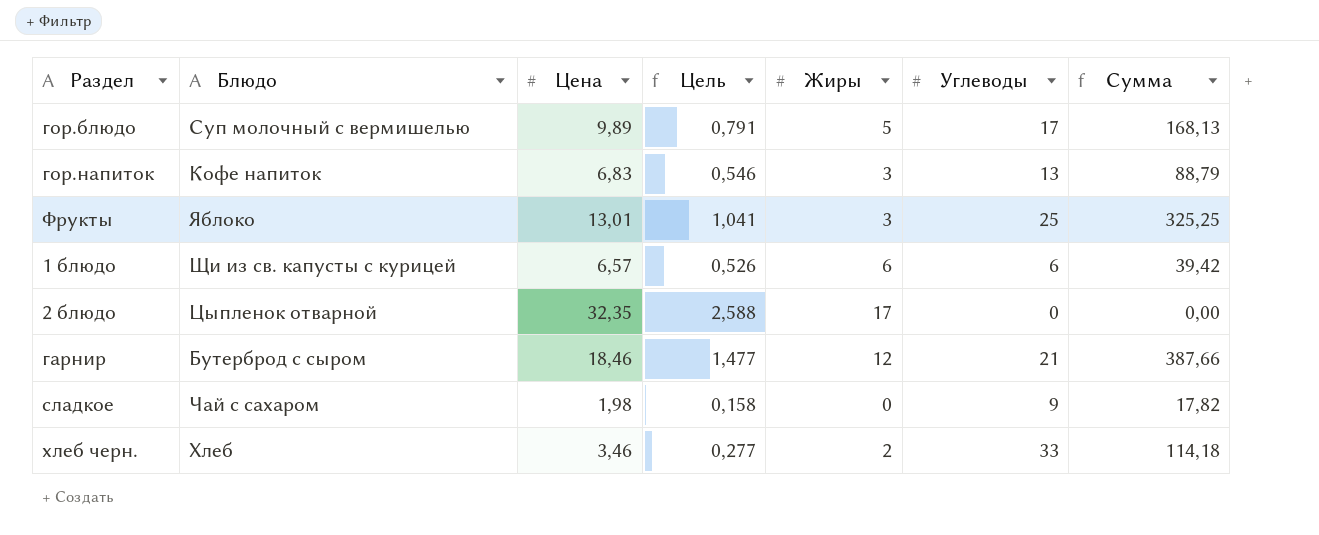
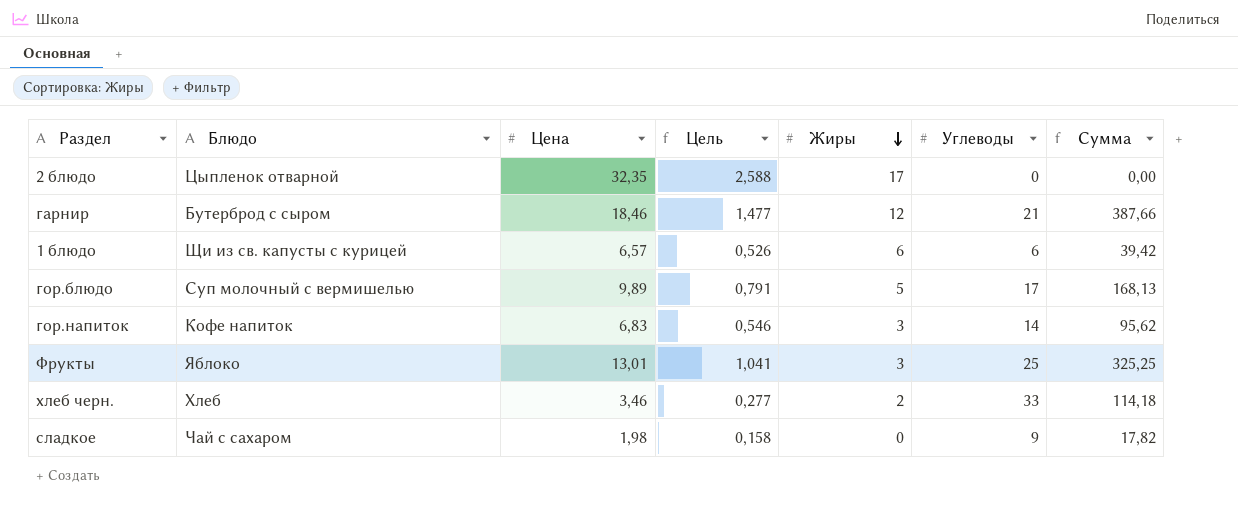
row order: none -> Жиры descending
гор.напиток | Углеводы: 13 -> 14
гор.напиток | Сумма: 88,79 -> 95,62

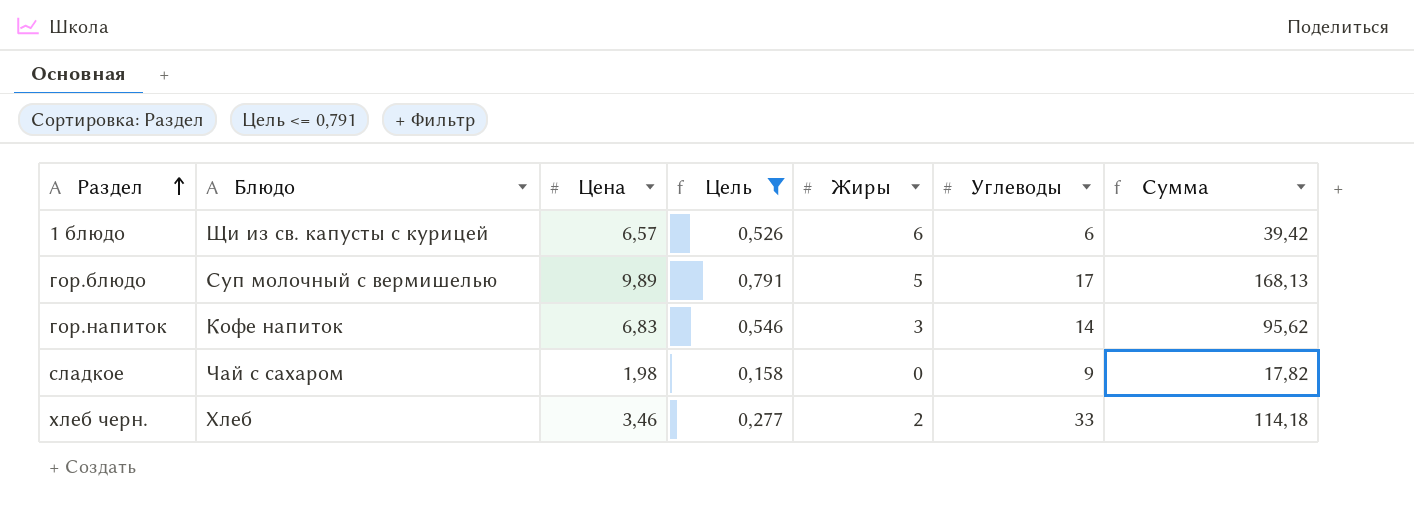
filter: none -> Цель <= 0,791
row order: Жиры descending -> Раздел ascending

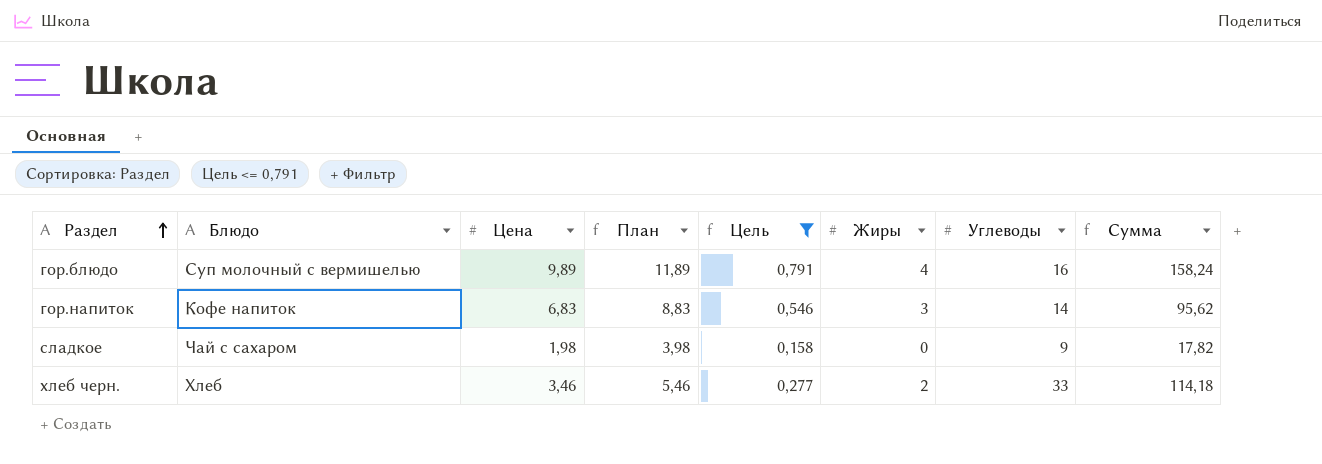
column План | formula: none -> [Цена] + 2
row 1 блюдо: Щи из св. капусты с курицей | 6,57 | 0,526 | 6 | 6 | 39,42 -> none
гор.блюдо | Жиры: 5 -> 4
гор.блюдо | Углеводы: 17 -> 16
гор.блюдо | Сумма: 168,13 -> 158,24

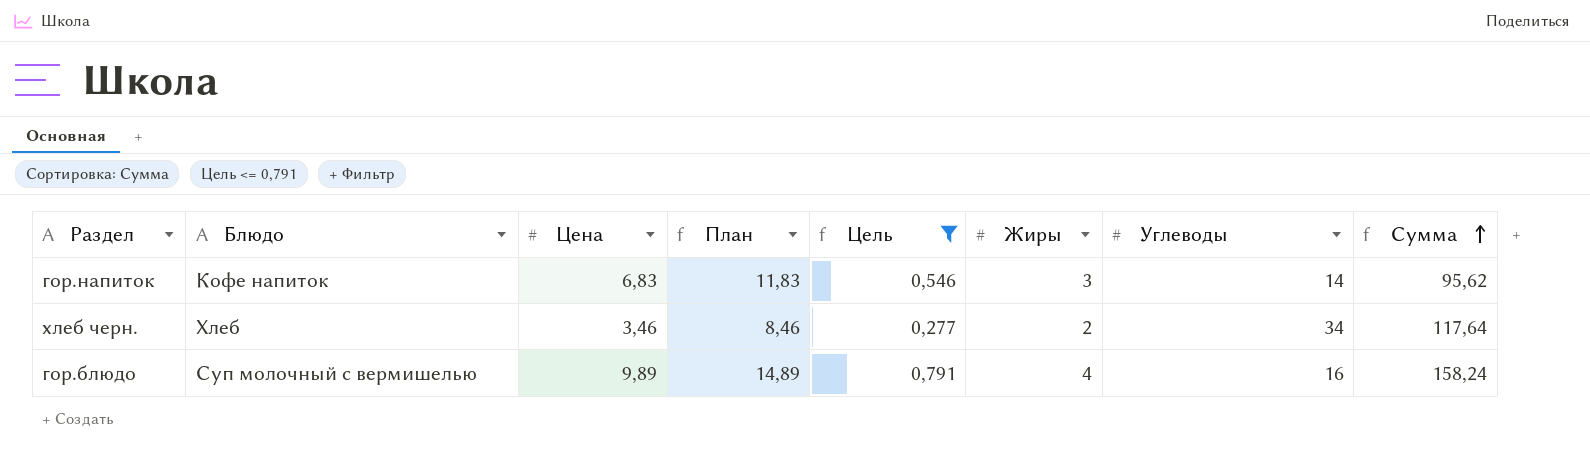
row order: Раздел ascending -> Сумма ascending
column План | formula: [Цена] + 2 -> [Цена] + 5
row сладкое: Чай с сахаром | 1,98 | 3,98 | 0,158 | 0 | 9 | 17,82 -> none
хлеб черн. | Углеводы: 33 -> 34
хлеб черн. | Сумма: 114,18 -> 117,64

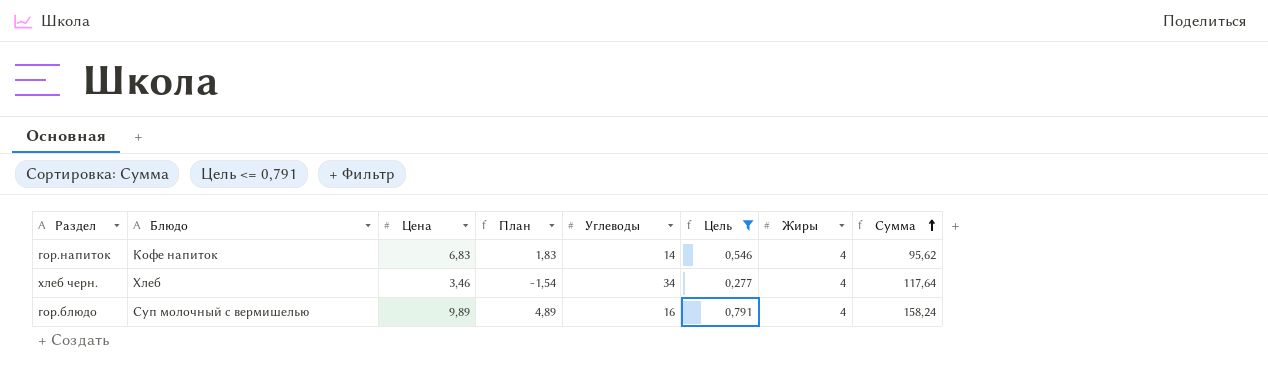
column План | formula: [Цена] + 5 -> [Цена] - 5
column Углеводы | position: 7 -> 5
гор.напиток | Жиры: 3 -> 4
хлеб черн. | Жиры: 2 -> 4

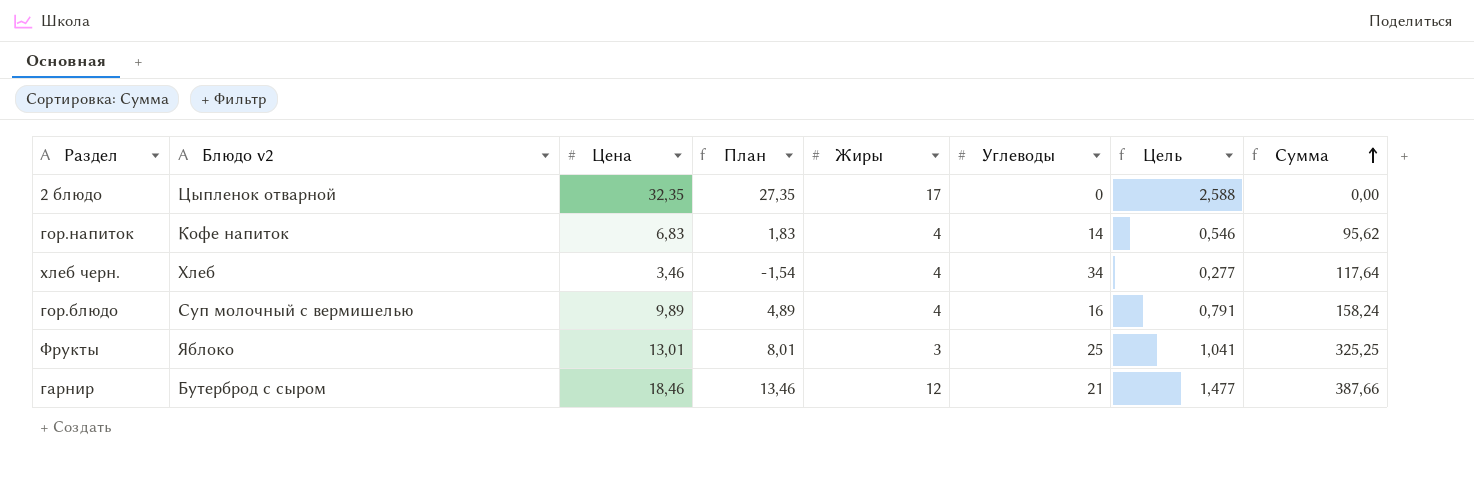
filter: Цель <= 0,791 -> none
column name: Блюдо -> Блюдо v2
column Жиры | position: 7 -> 5

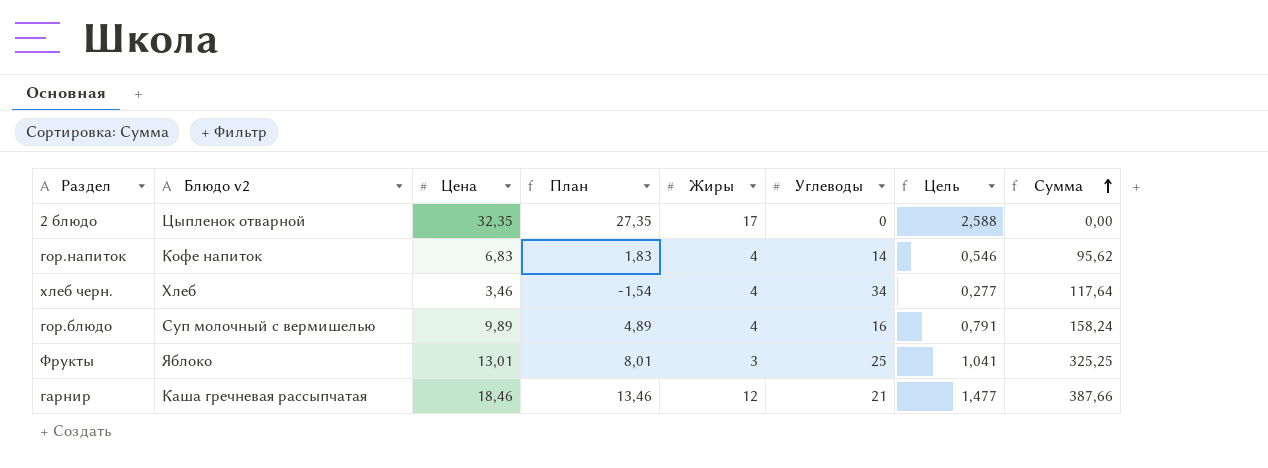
гарнир | Блюдо v2: Бутерброд с сыром -> Каша гречневая рассыпчатая

